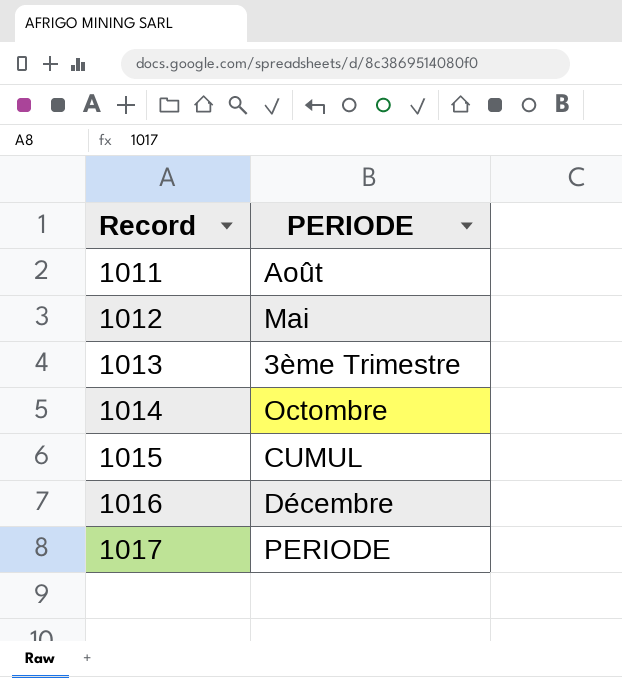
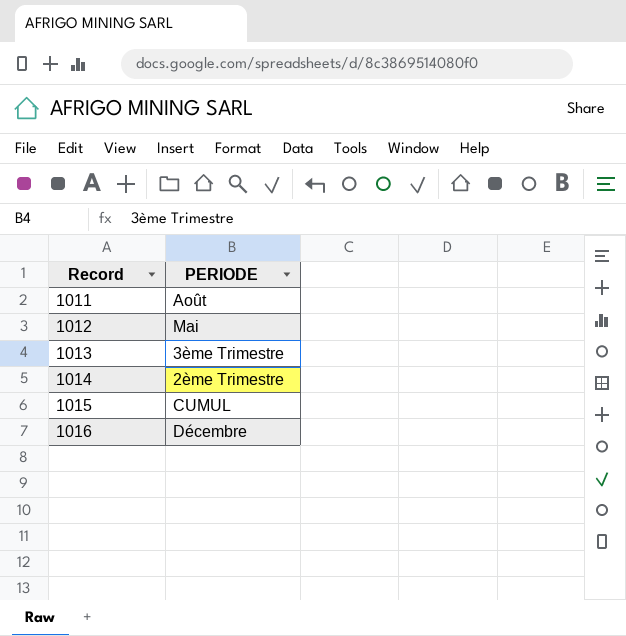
row 1017: PERIODE -> none
1014 | PERIODE: Octombre -> 2ème Trimestre

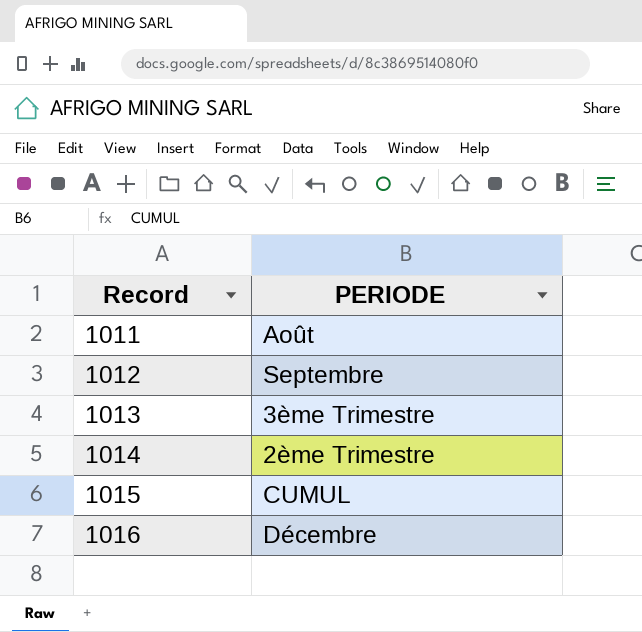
1012 | PERIODE: Mai -> Septembre

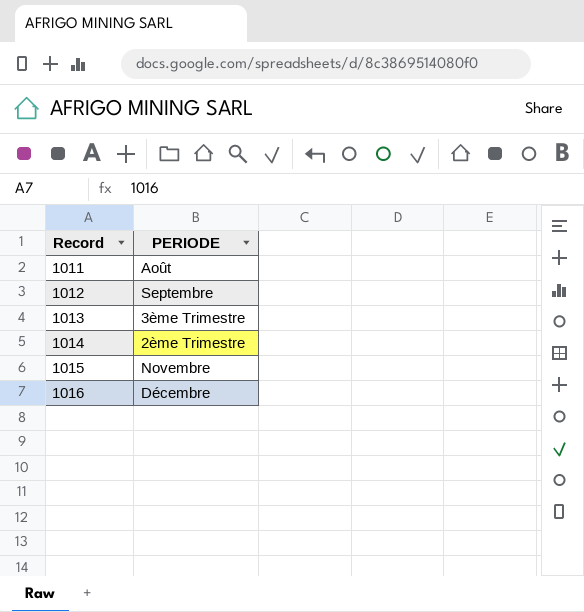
1015 | PERIODE: CUMUL -> Novembre

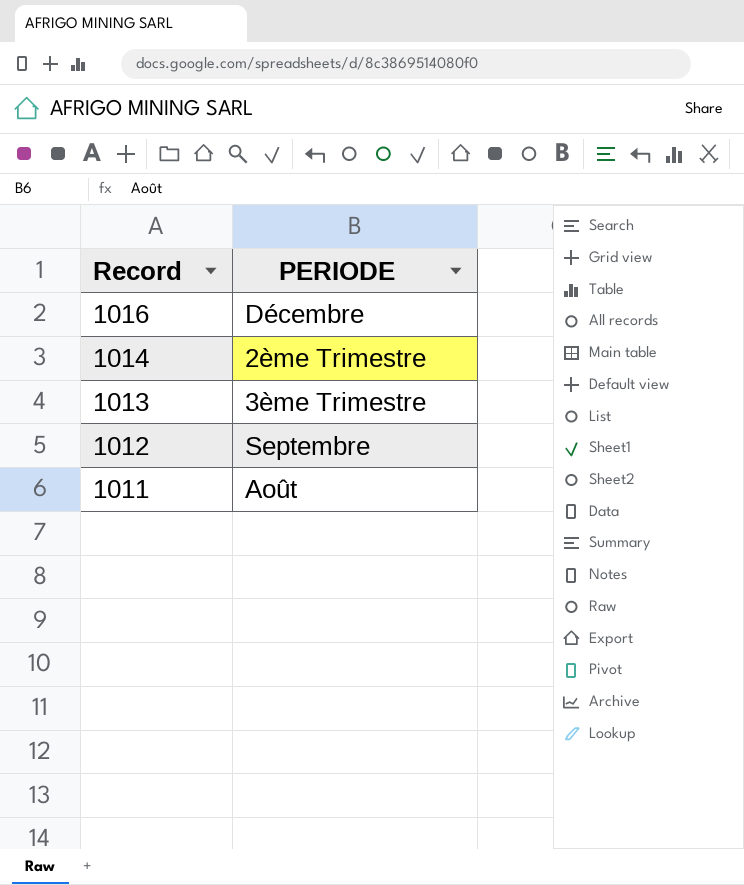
row order: Record ascending -> Record descending
row 1015: Novembre -> none

